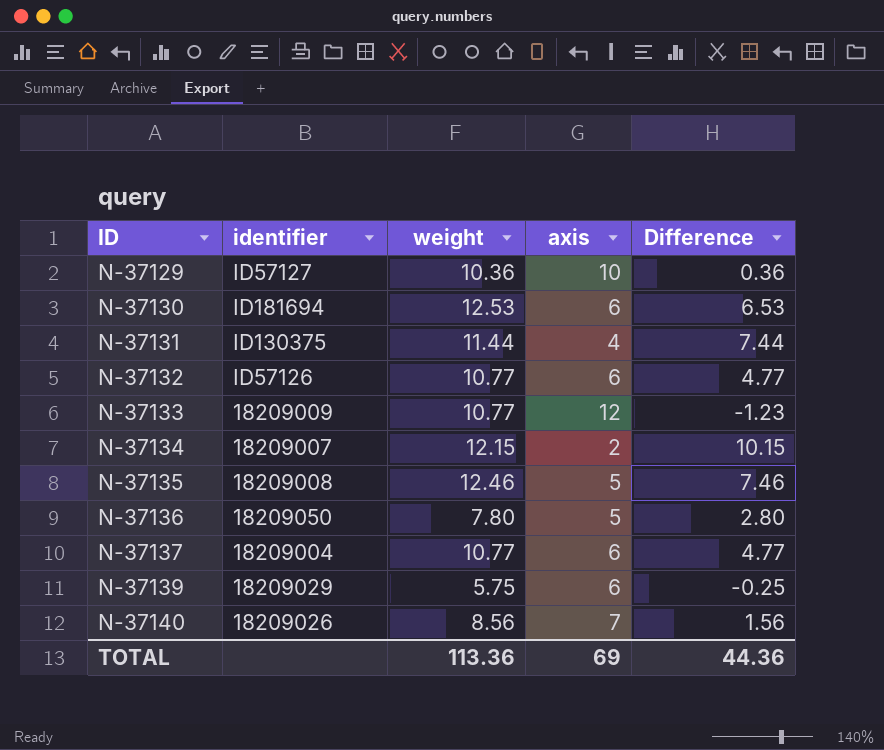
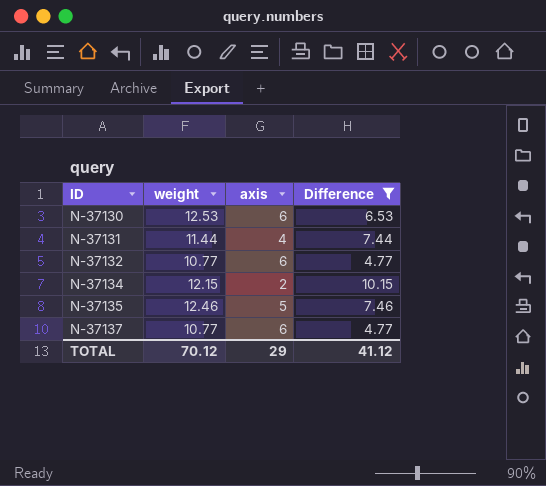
filter: none -> Difference >= 4.77
column identifier | position: 2 -> none
TOTAL | weight: 113.36 -> 70.12
TOTAL | axis: 69 -> 29
TOTAL | Difference: 44.36 -> 41.12

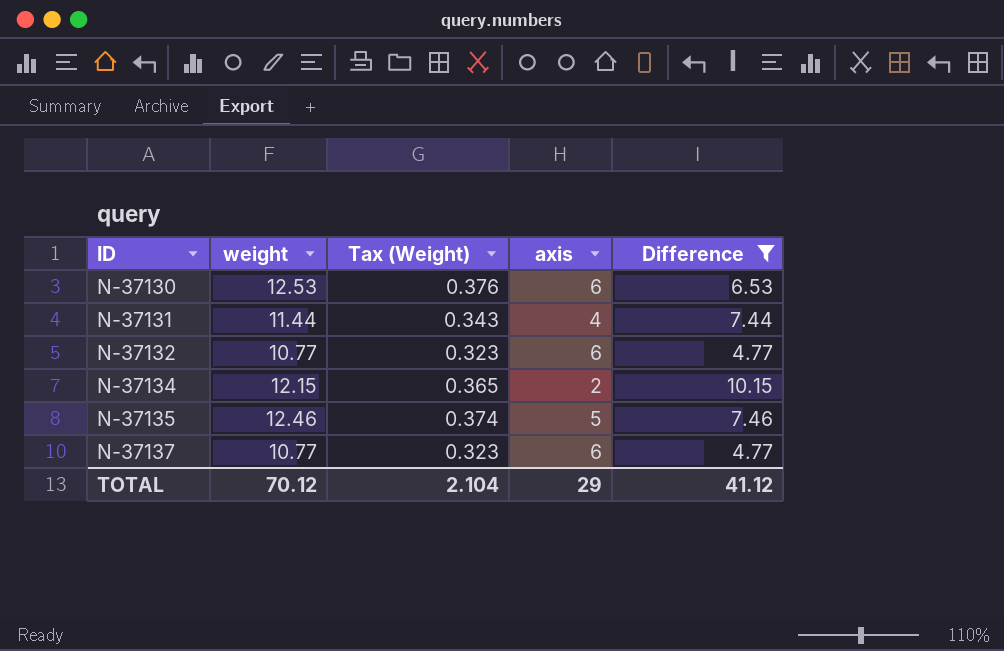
column Tax (Weight) | formula: none -> [weight] * 0.03

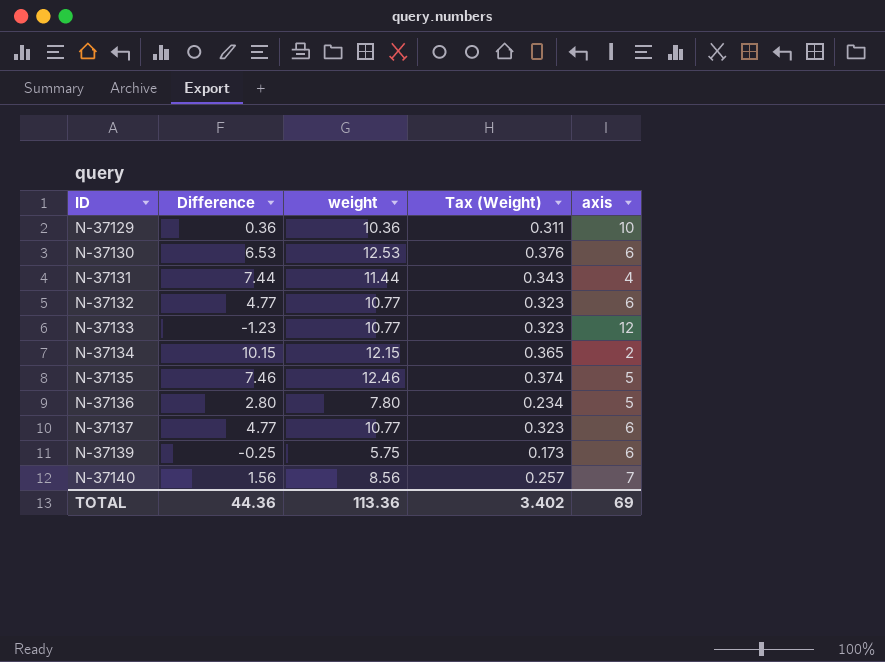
filter: Difference >= 4.77 -> none
column Difference | position: 5 -> 2
TOTAL | Difference: 41.12 -> 44.36
TOTAL | weight: 70.12 -> 113.36
TOTAL | Tax (Weight): 2.104 -> 3.402
TOTAL | axis: 29 -> 69

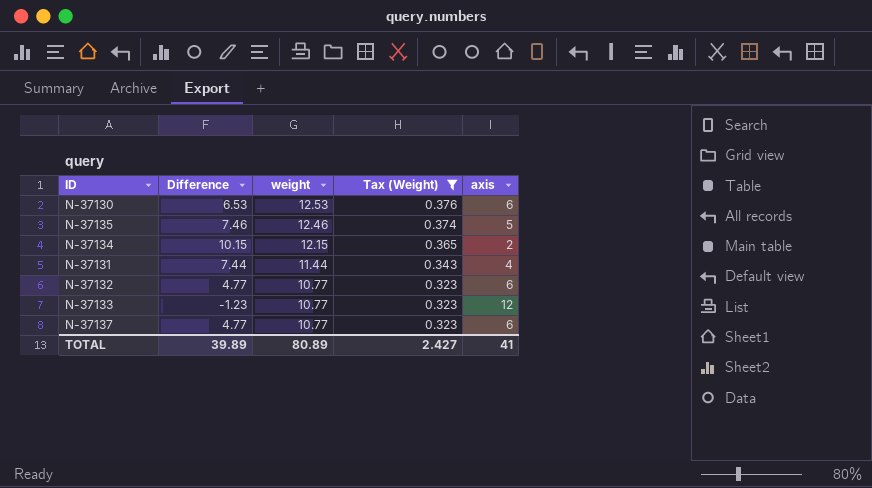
filter: none -> Tax (Weight) >= 0.323
row order: ID ascending -> weight descending
TOTAL | Difference: 44.36 -> 39.89
TOTAL | weight: 113.36 -> 80.89
TOTAL | Tax (Weight): 3.402 -> 2.427
TOTAL | axis: 69 -> 41

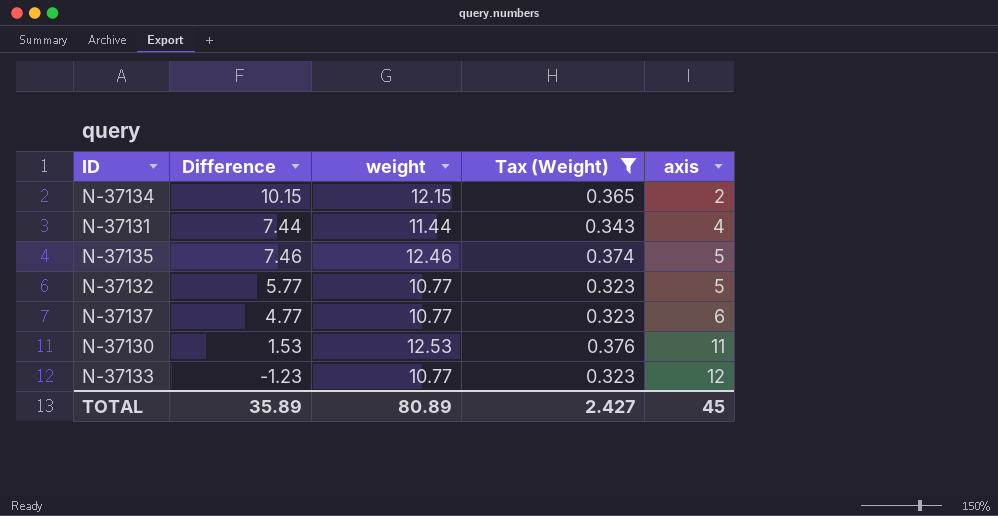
row order: weight descending -> axis ascending
N-37132 | Difference: 4.77 -> 5.77
N-37132 | axis: 6 -> 5
N-37130 | Difference: 6.53 -> 1.53
N-37130 | axis: 6 -> 11
TOTAL | Difference: 39.89 -> 35.89
TOTAL | axis: 41 -> 45

